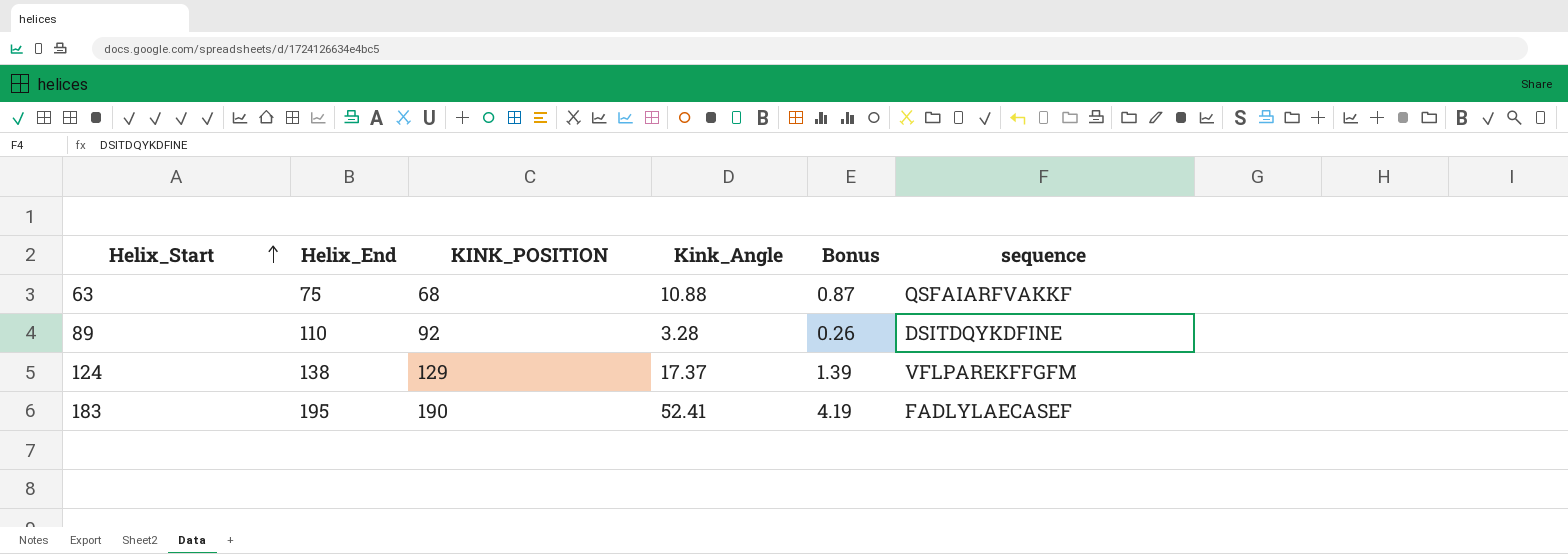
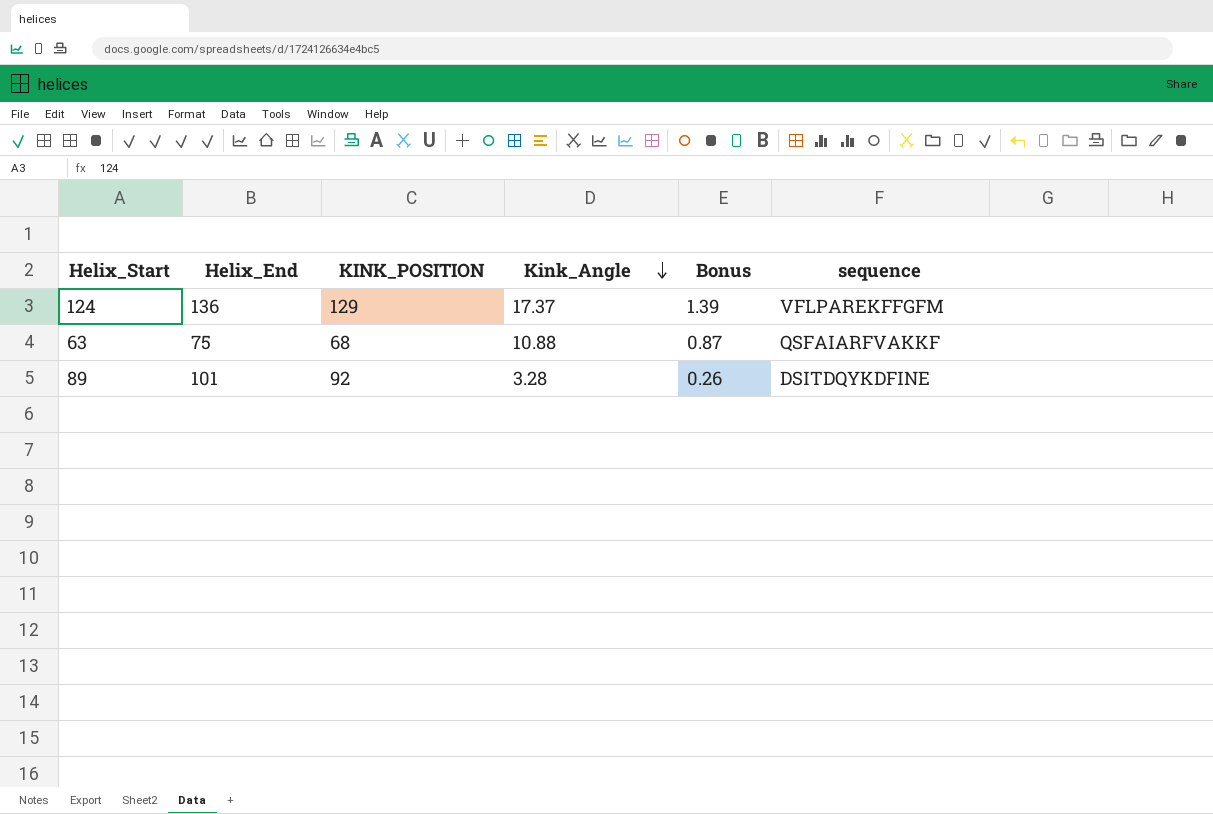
row order: Helix_Start ascending -> Kink_Angle descending
row 183: 195 | 190 | 52.41 | 4.19 | FADLYLAECASEF -> none
124 | Helix_End: 138 -> 136
89 | Helix_End: 110 -> 101

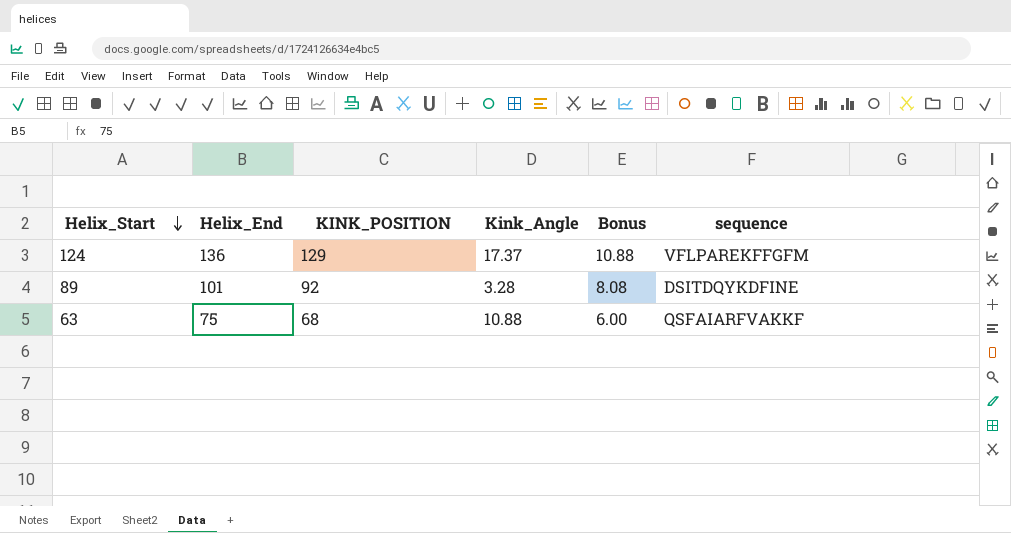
row order: Kink_Angle descending -> Helix_Start descending
column Bonus | formula: [Kink_Angle] * 0.08 -> [Helix_End] * 0.08

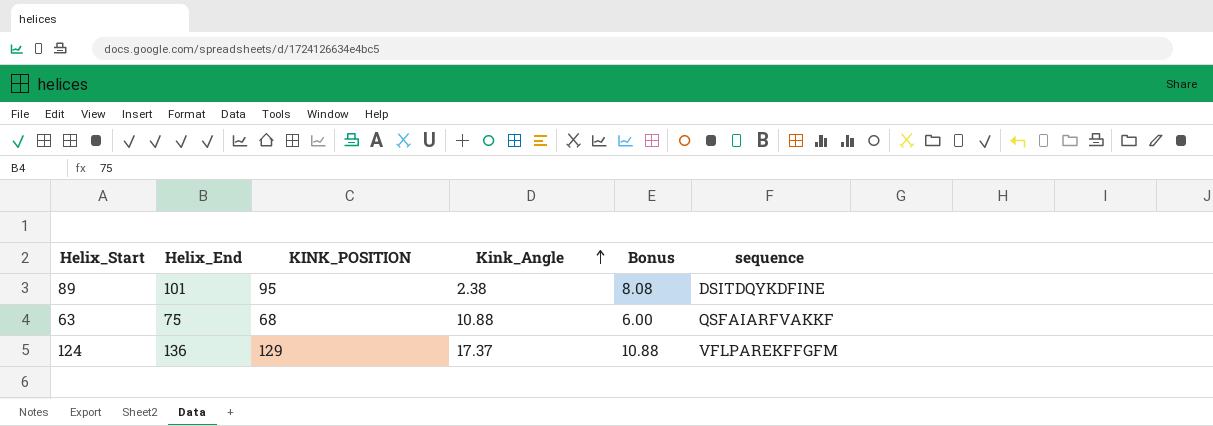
row order: Helix_Start descending -> Kink_Angle ascending
89 | KINK_POSITION: 92 -> 95
89 | Kink_Angle: 3.28 -> 2.38

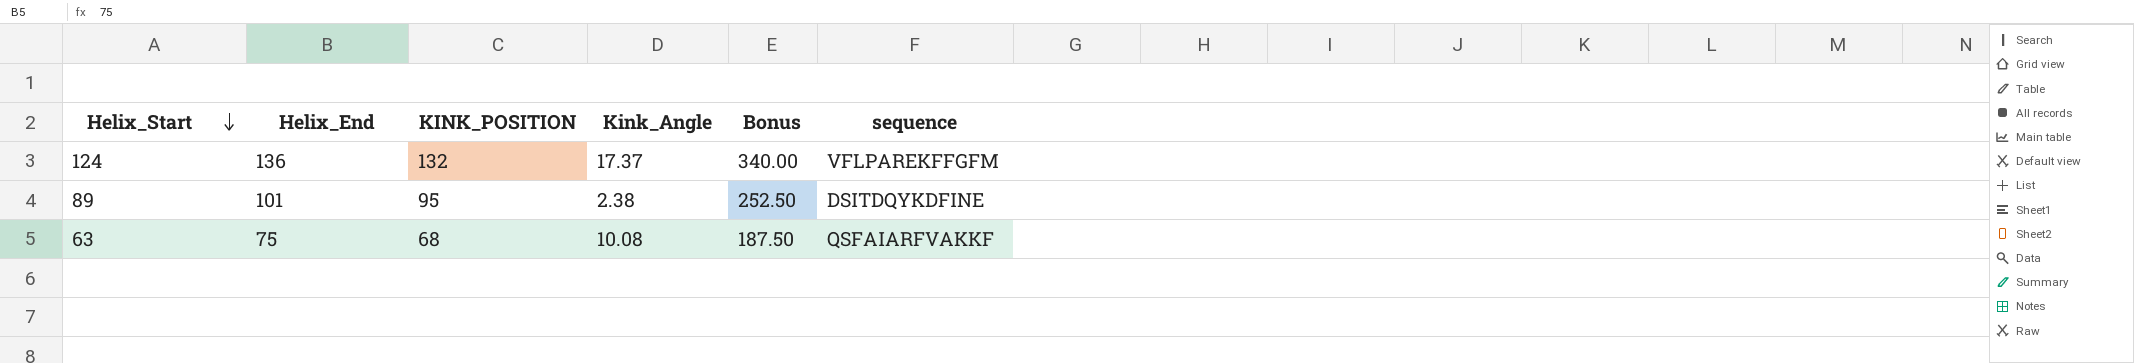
row order: Kink_Angle ascending -> Helix_Start descending
column Bonus | formula: [Helix_End] * 0.08 -> [Helix_End] * 2.5
124 | KINK_POSITION: 129 -> 132
63 | Kink_Angle: 10.88 -> 10.08

